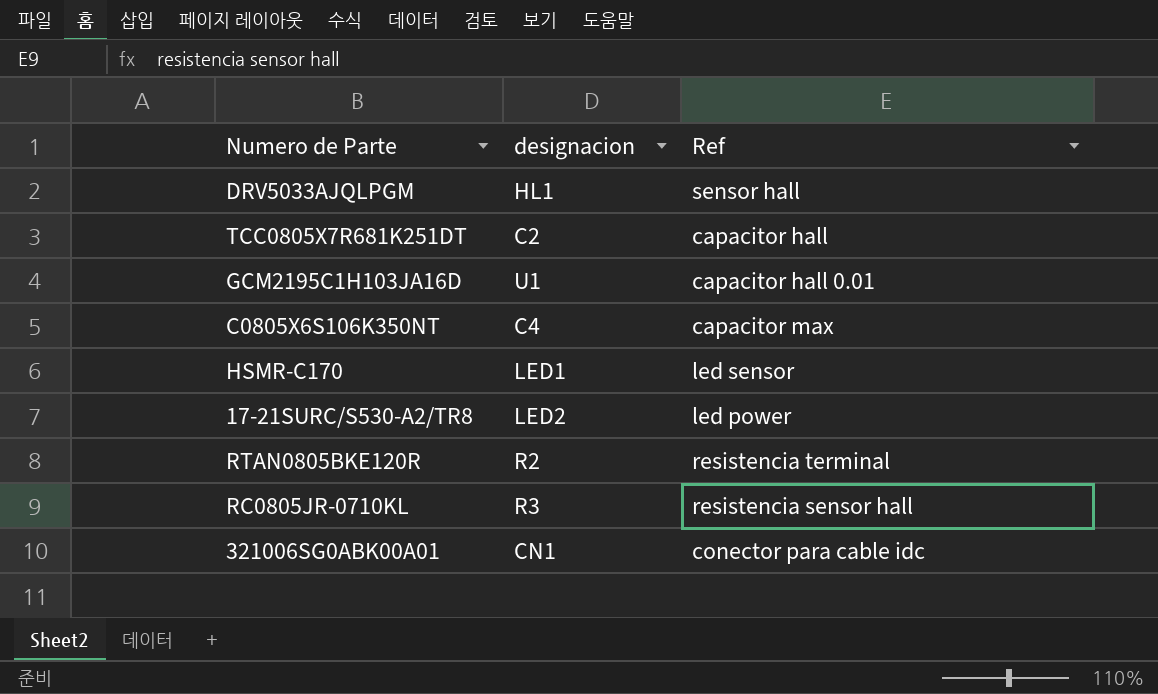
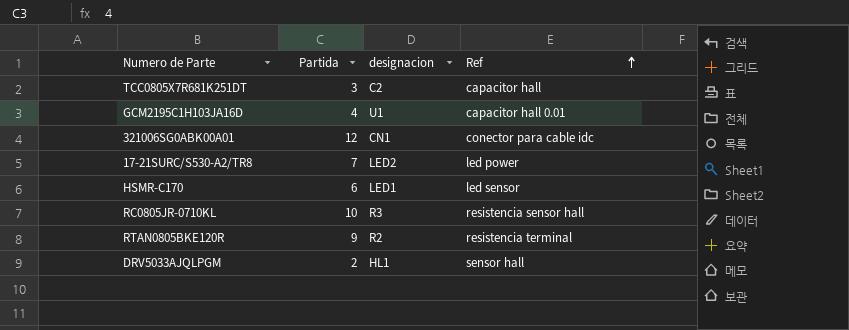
row order: none -> Ref ascending
column Partida | position: none -> 2
row C0805X6S106K350NT: C4 | capacitor max -> none

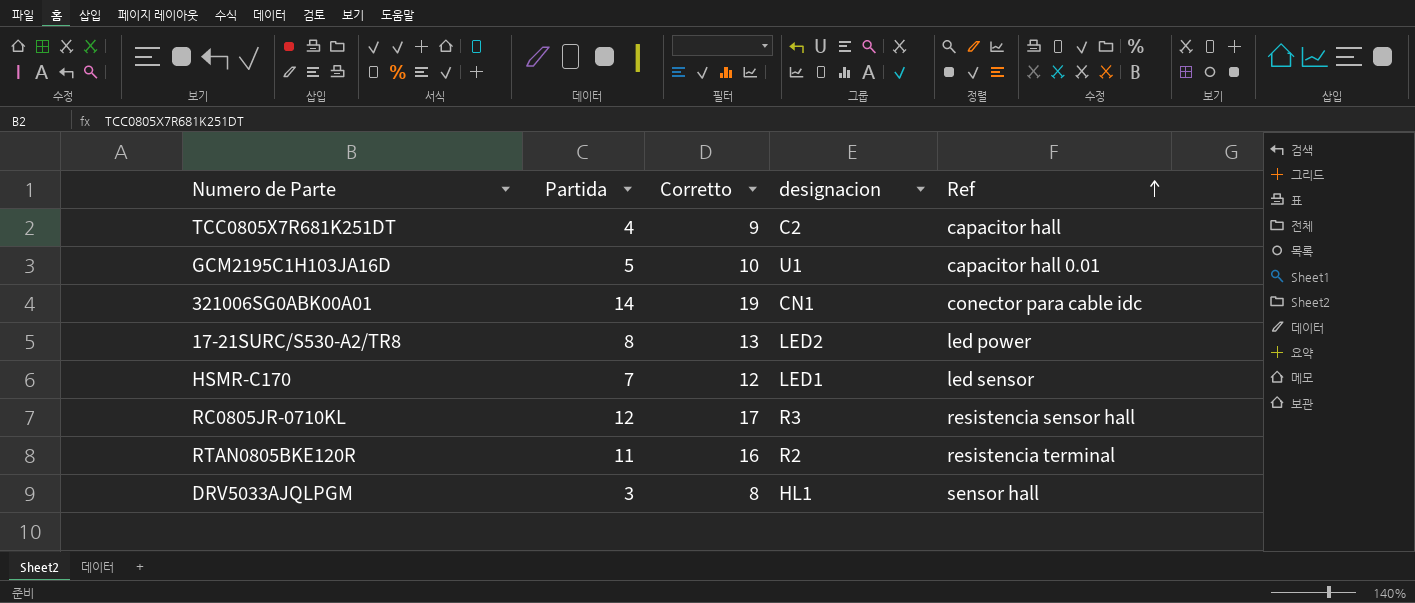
column Corretto | formula: none -> [Partida] + 5
TCC0805X7R681K251DT | Partida: 3 -> 4
GCM2195C1H103JA16D | Partida: 4 -> 5
321006SG0ABK00A01 | Partida: 12 -> 14
17-21SURC/S530-A2/TR8 | Partida: 7 -> 8
HSMR-C170 | Partida: 6 -> 7
RC0805JR-0710KL | Partida: 10 -> 12
RTAN0805BKE120R | Partida: 9 -> 11
DRV5033AJQLPGM | Partida: 2 -> 3

